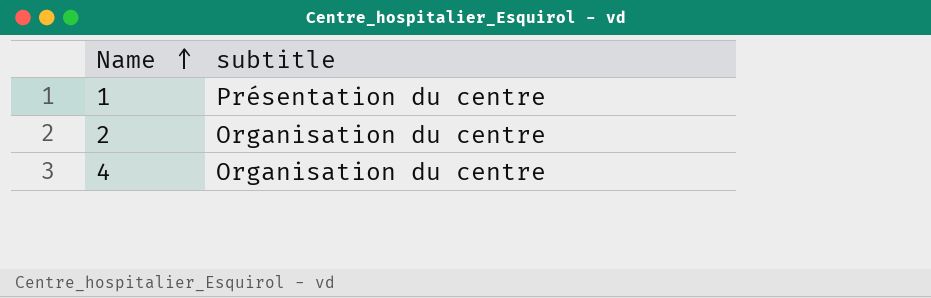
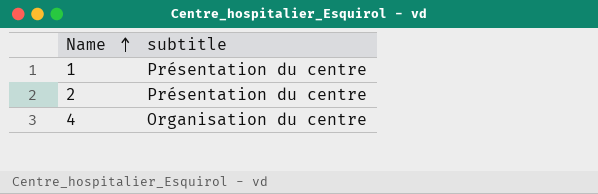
2 | subtitle: Organisation du centre -> Présentation du centre

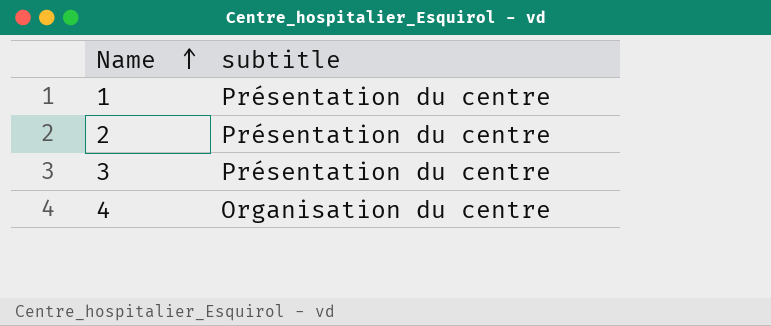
row 3: none -> Présentation du centre

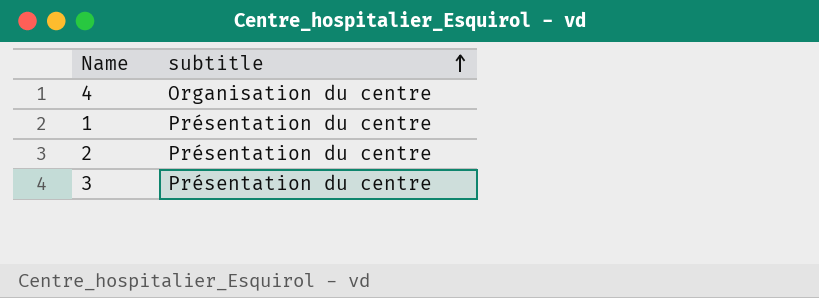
row order: Name ascending -> subtitle ascending

